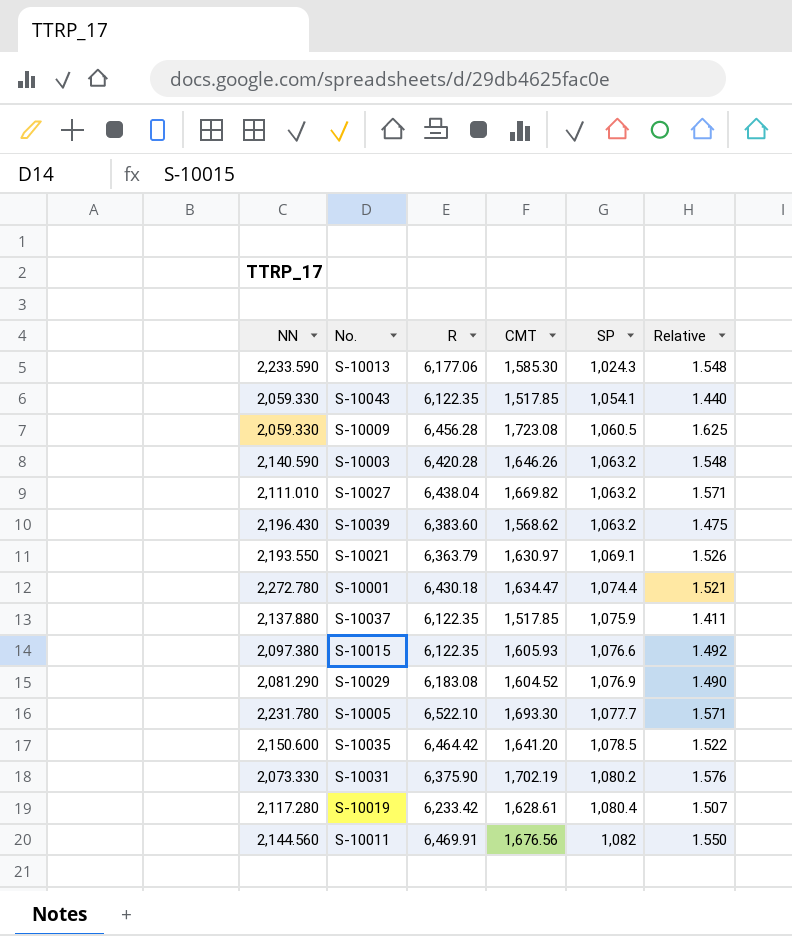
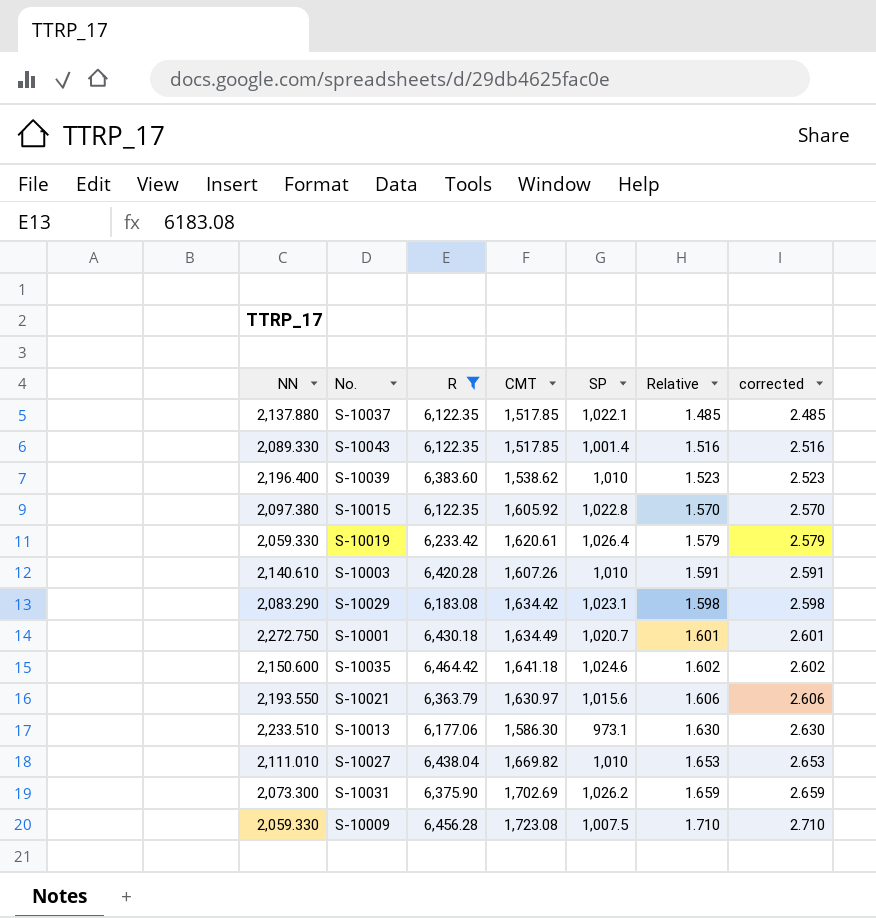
filter: none -> R <= 6,464.42
row order: SP ascending -> Relative ascending
column corrected | formula: none -> [Relative] + 1
S-10037 | SP: 1,075.9 -> 1,022.1
S-10037 | Relative: 1.411 -> 1.485
S-10043 | NN: 2,059.330 -> 2,089.330
S-10043 | SP: 1,054.1 -> 1,001.4
S-10043 | Relative: 1.440 -> 1.516
S-10039 | NN: 2,196.430 -> 2,196.400
S-10039 | CMT: 1,568.62 -> 1,538.62
S-10039 | SP: 1,063.2 -> 1,010
S-10039 | Relative: 1.475 -> 1.523
S-10015 | CMT: 1,605.93 -> 1,605.92
S-10015 | SP: 1,076.6 -> 1,022.8
S-10015 | Relative: 1.492 -> 1.570
S-10019 | NN: 2,117.280 -> 2,059.330
S-10019 | CMT: 1,628.61 -> 1,620.61
S-10019 | SP: 1,080.4 -> 1,026.4
S-10019 | Relative: 1.507 -> 1.579
S-10003 | NN: 2,140.590 -> 2,140.610
S-10003 | CMT: 1,646.26 -> 1,607.26
S-10003 | SP: 1,063.2 -> 1,010
S-10003 | Relative: 1.548 -> 1.591
S-10029 | NN: 2,081.290 -> 2,083.290
S-10029 | CMT: 1,604.52 -> 1,634.42
S-10029 | SP: 1,076.9 -> 1,023.1
S-10029 | Relative: 1.490 -> 1.598
S-10001 | NN: 2,272.780 -> 2,272.750
S-10001 | CMT: 1,634.47 -> 1,634.49
S-10001 | SP: 1,074.4 -> 1,020.7
S-10001 | Relative: 1.521 -> 1.601
S-10035 | CMT: 1,641.20 -> 1,641.18
S-10035 | SP: 1,078.5 -> 1,024.6
S-10035 | Relative: 1.522 -> 1.602
S-10021 | SP: 1,069.1 -> 1,015.6
S-10021 | Relative: 1.526 -> 1.606
S-10013 | NN: 2,233.590 -> 2,233.510
S-10013 | CMT: 1,585.30 -> 1,586.30
S-10013 | SP: 1,024.3 -> 973.1
S-10013 | Relative: 1.548 -> 1.630
S-10027 | SP: 1,063.2 -> 1,010
S-10027 | Relative: 1.571 -> 1.653
S-10031 | NN: 2,073.330 -> 2,073.300
S-10031 | CMT: 1,702.19 -> 1,702.69
S-10031 | SP: 1,080.2 -> 1,026.2
S-10031 | Relative: 1.576 -> 1.659
S-10009 | SP: 1,060.5 -> 1,007.5
S-10009 | Relative: 1.625 -> 1.710

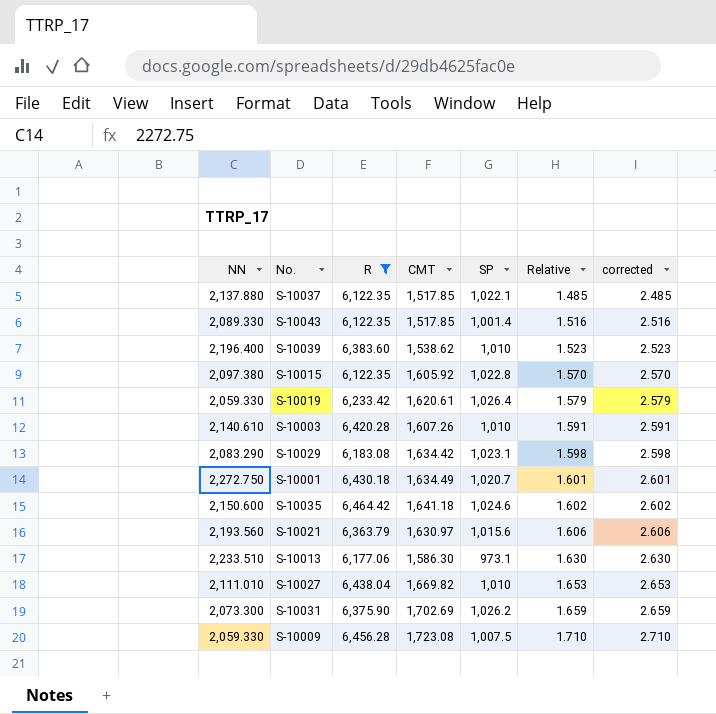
S-10021 | NN: 2,193.550 -> 2,193.560

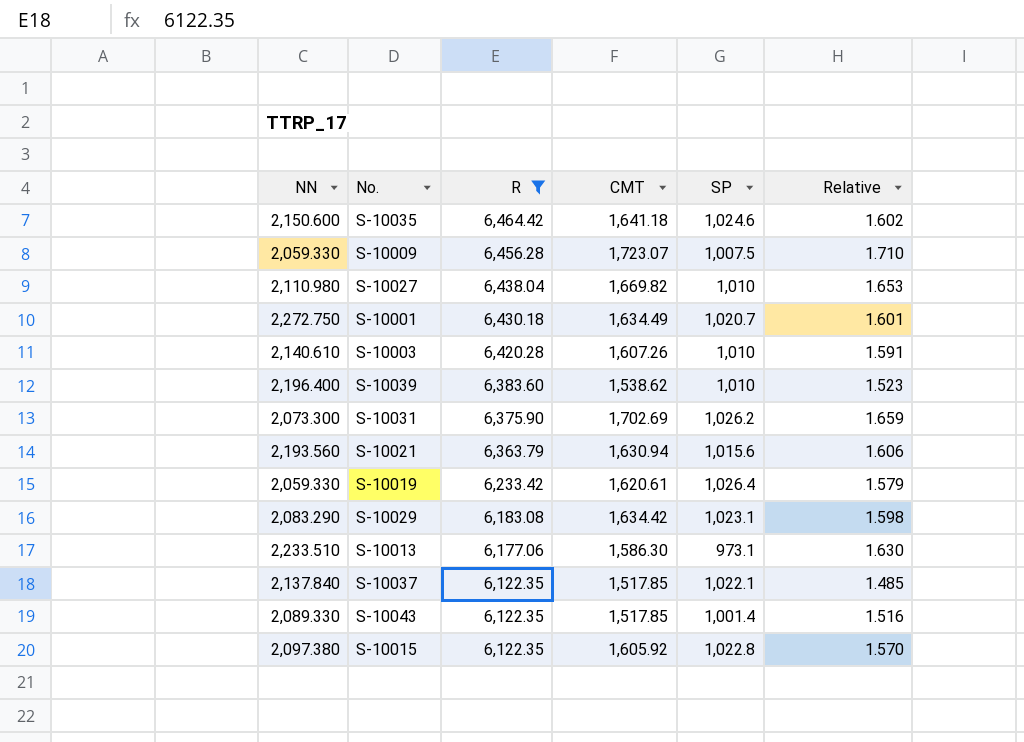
row order: Relative ascending -> R descending
column corrected | formula: [Relative] + 1 -> none
S-10009 | CMT: 1,723.08 -> 1,723.07
S-10027 | NN: 2,111.010 -> 2,110.980
S-10021 | CMT: 1,630.97 -> 1,630.94
S-10037 | NN: 2,137.880 -> 2,137.840

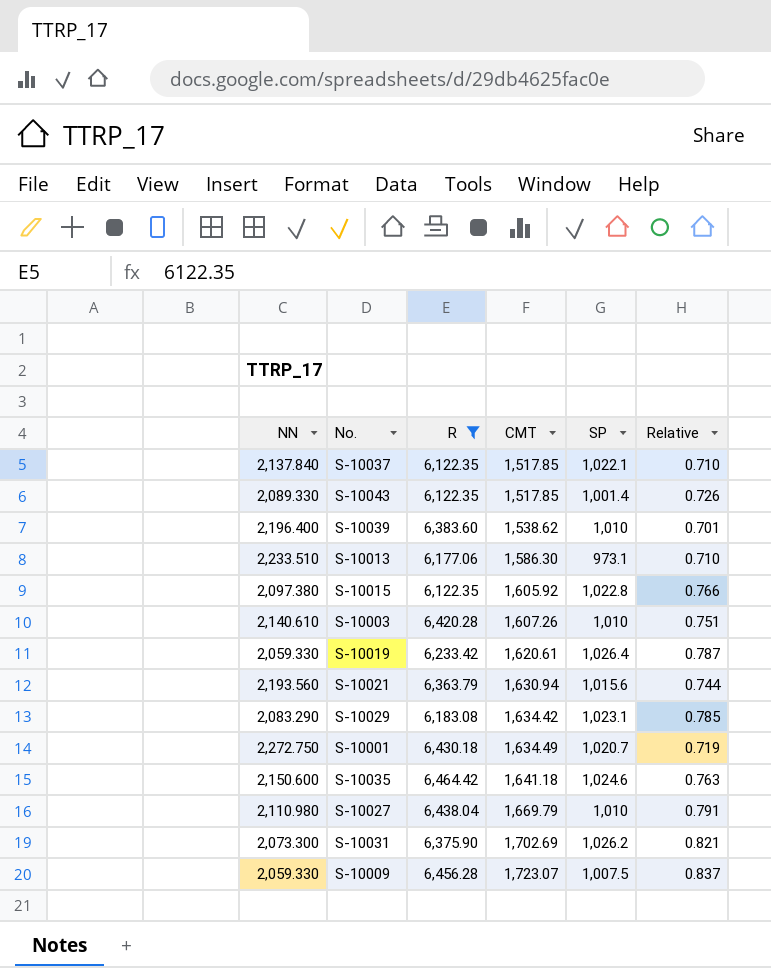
row order: R descending -> CMT ascending
column Relative | formula: [CMT] / [SP] -> [CMT] / [NN]
S-10027 | CMT: 1,669.82 -> 1,669.79

